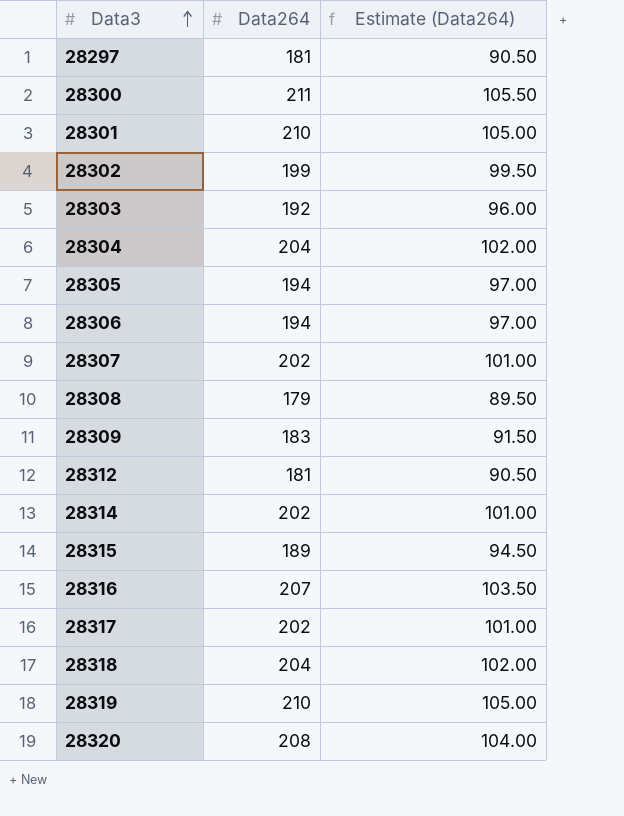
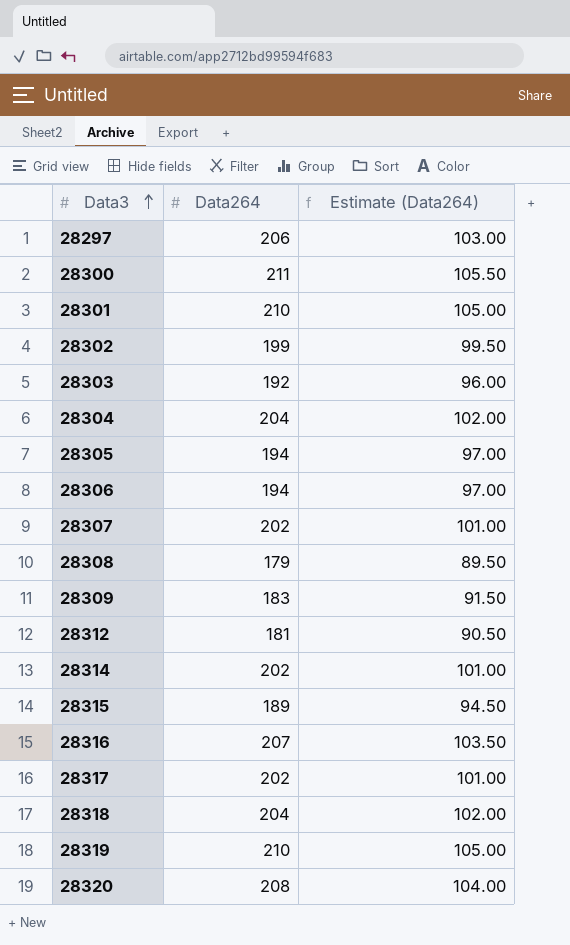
28297 | Data264: 181 -> 206
28297 | Estimate (Data264): 90.50 -> 103.00

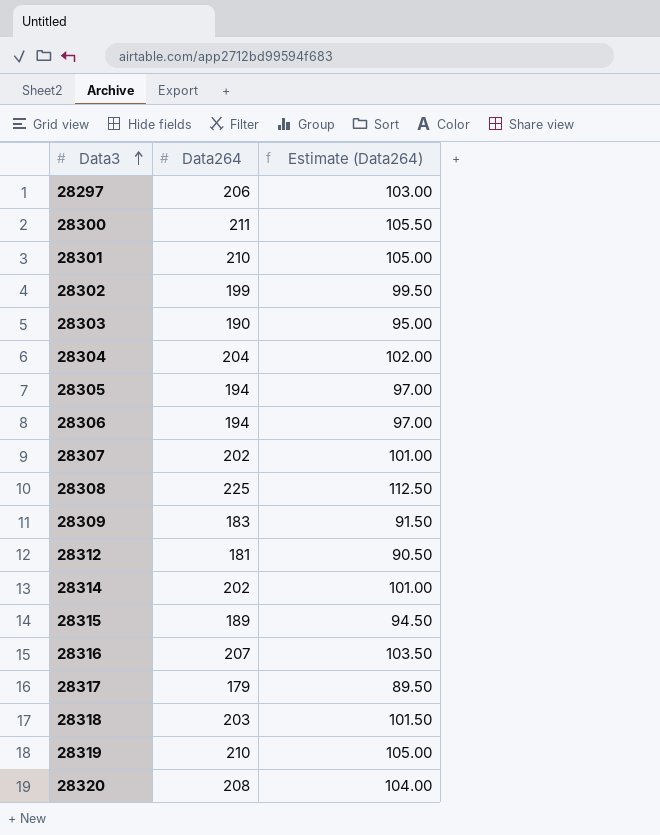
28303 | Data264: 192 -> 190
28303 | Estimate (Data264): 96.00 -> 95.00
28308 | Data264: 179 -> 225
28308 | Estimate (Data264): 89.50 -> 112.50
28317 | Data264: 202 -> 179
28317 | Estimate (Data264): 101.00 -> 89.50
28318 | Data264: 204 -> 203
28318 | Estimate (Data264): 102.00 -> 101.50

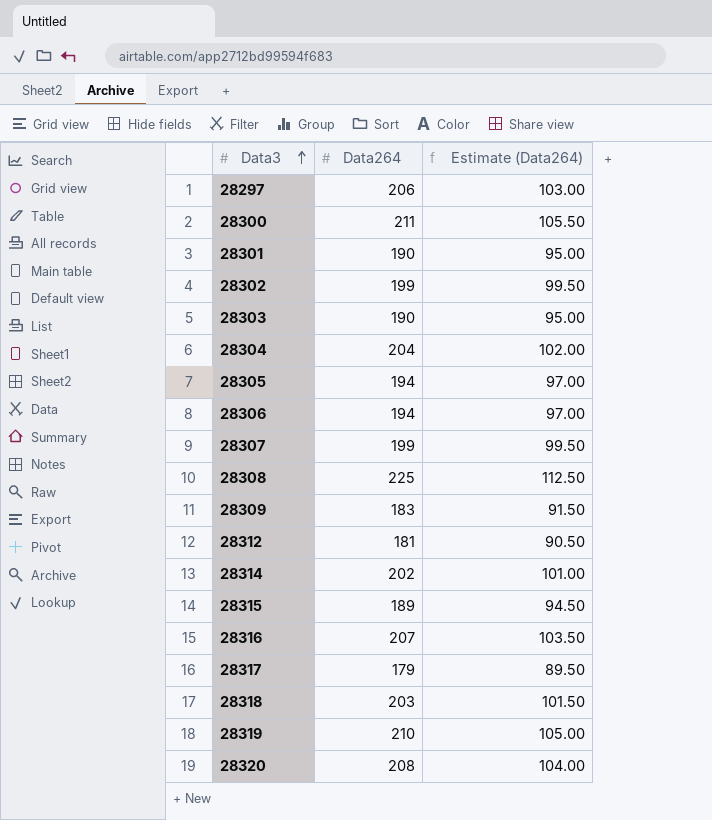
28301 | Data264: 210 -> 190
28301 | Estimate (Data264): 105.00 -> 95.00
28307 | Data264: 202 -> 199
28307 | Estimate (Data264): 101.00 -> 99.50

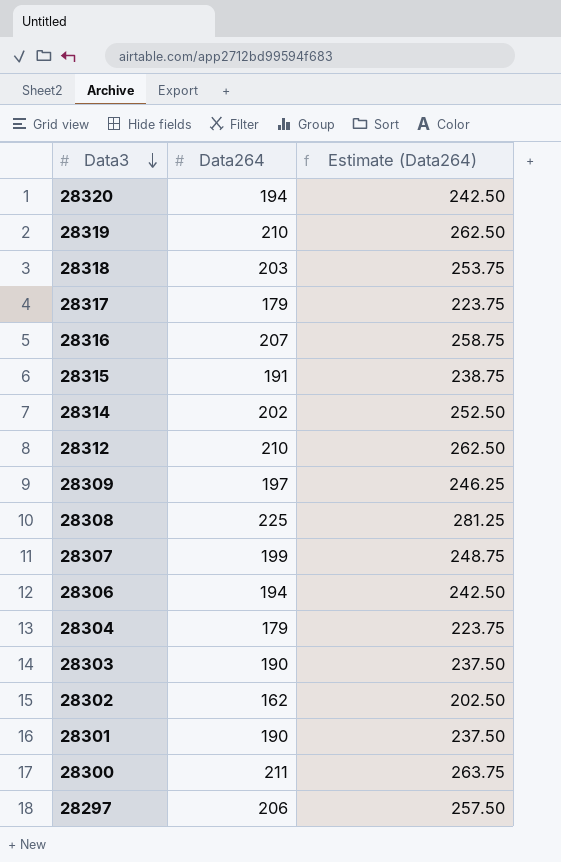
row order: Data3 ascending -> Data3 descending
column Estimate (Data264) | formula: [Data264] * 0.5 -> [Data264] * 1.25
row 28305: 194 | 97.00 -> none
28320 | Data264: 208 -> 194
28315 | Data264: 189 -> 191
28312 | Data264: 181 -> 210
28309 | Data264: 183 -> 197
28304 | Data264: 204 -> 179
28302 | Data264: 199 -> 162

